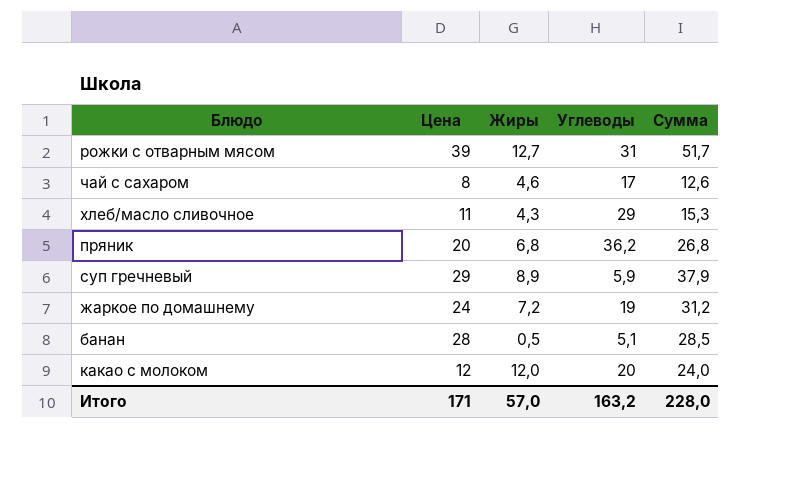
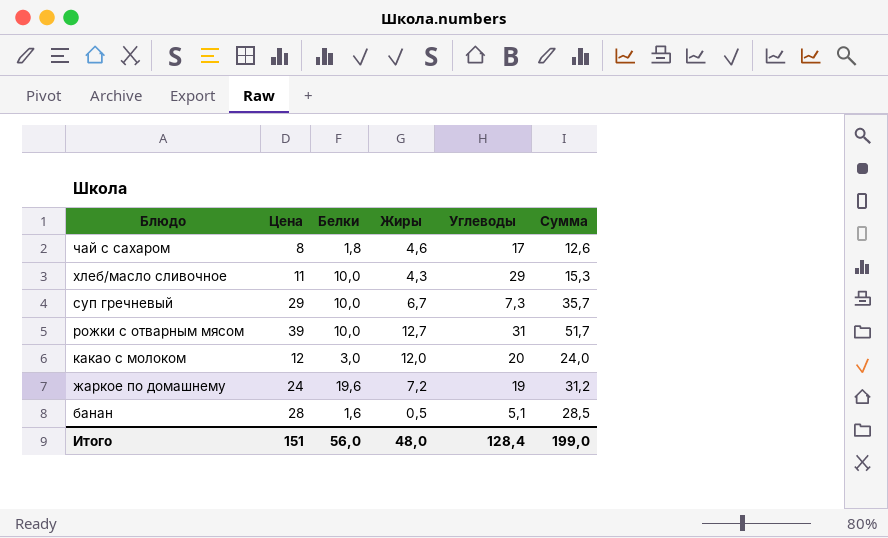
row order: none -> Блюдо descending
column Белки | position: none -> 3
row пряник: 20 | 6,8 | 36,2 | 26,8 -> none
суп гречневый | Жиры: 8,9 -> 6,7
суп гречневый | Углеводы: 5,9 -> 7,3
суп гречневый | Сумма: 37,9 -> 35,7
Итого | Цена: 171 -> 151
Итого | Жиры: 57,0 -> 48,0
Итого | Углеводы: 163,2 -> 128,4
Итого | Сумма: 228,0 -> 199,0

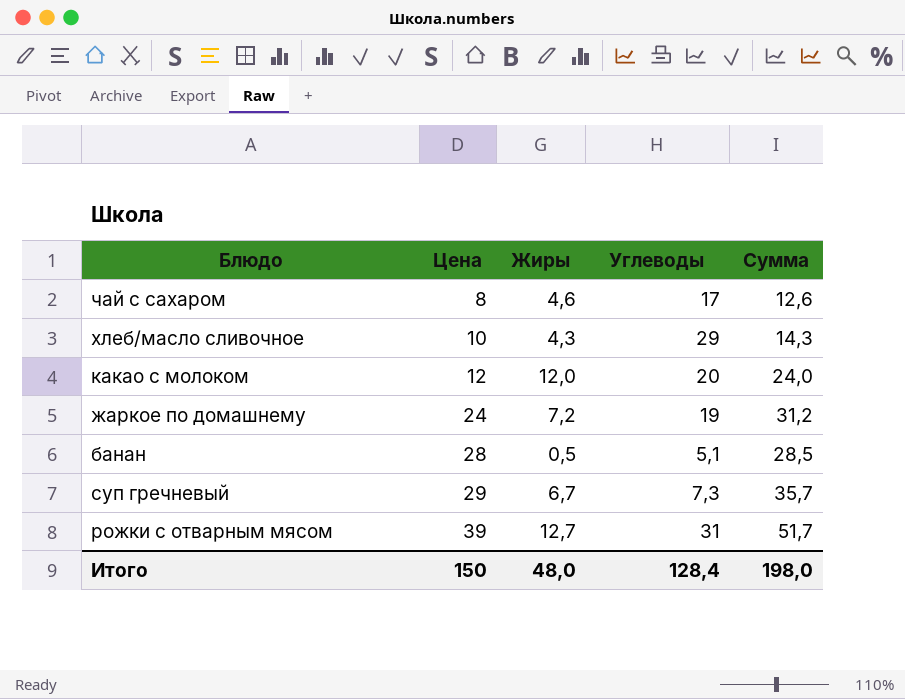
row order: Блюдо descending -> Цена ascending
column Белки | position: 3 -> none
хлеб/масло сливочное | Цена: 11 -> 10
хлеб/масло сливочное | Сумма: 15,3 -> 14,3
Итого | Цена: 151 -> 150
Итого | Сумма: 199,0 -> 198,0

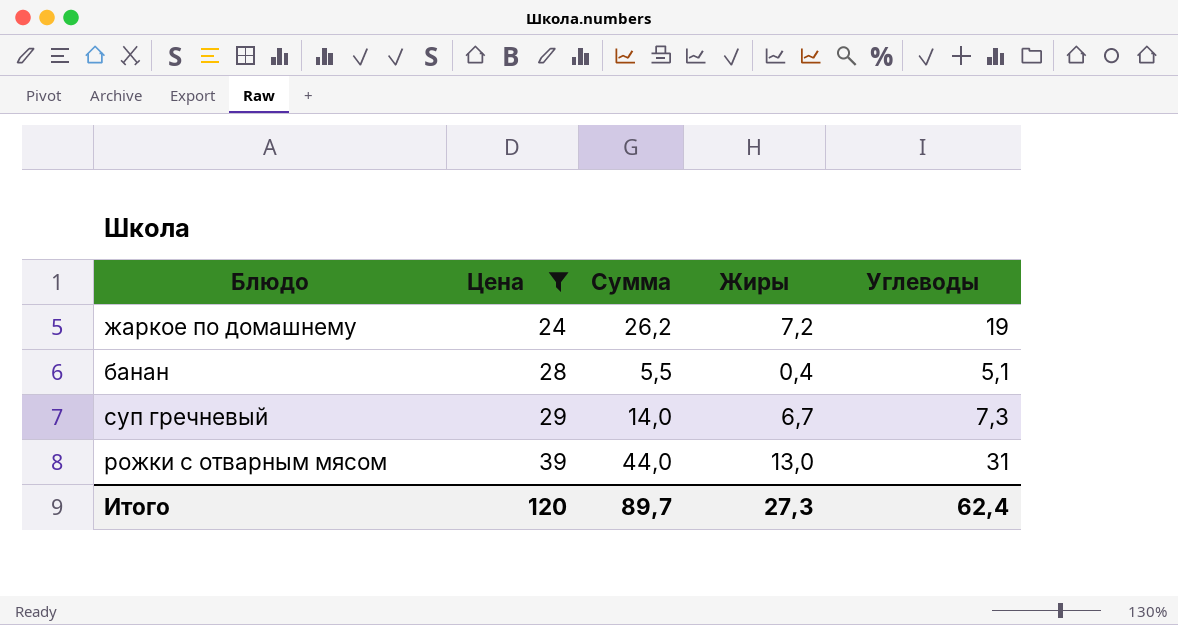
filter: none -> Цена >= 24
column Сумма | formula: [Цена] + [Жиры] -> [Жиры] + [Углеводы]
column Сумма | position: 5 -> 3
банан | Жиры: 0,5 -> 0,4
рожки с отварным мясом | Жиры: 12,7 -> 13,0
Итого | Цена: 150 -> 120
Итого | Сумма: 198,0 -> 89,7
Итого | Жиры: 48,0 -> 27,3
Итого | Углеводы: 128,4 -> 62,4

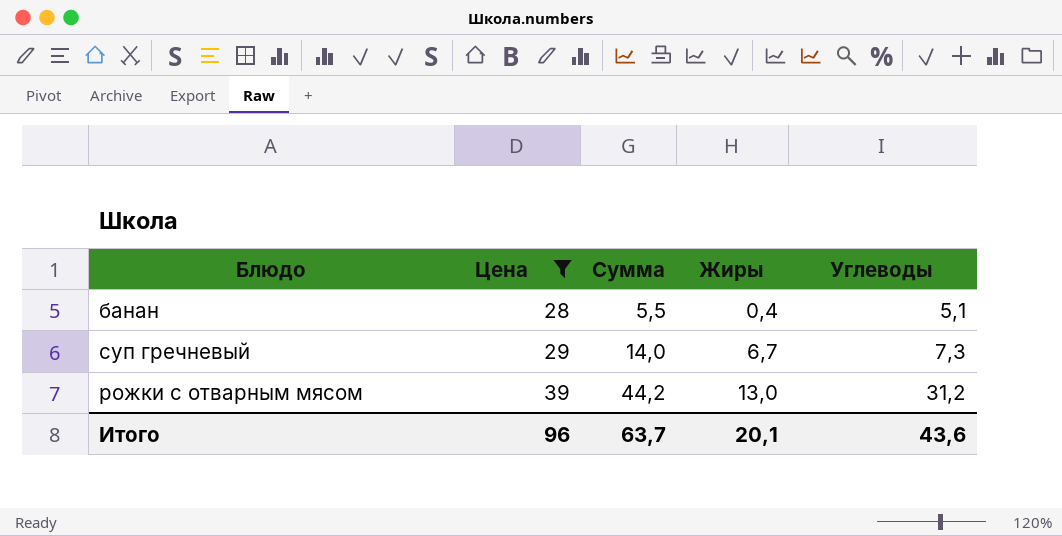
row жаркое по домашнему: 24 | 26,2 | 7,2 | 19 -> none
рожки с отварным мясом | Сумма: 44,0 -> 44,2
рожки с отварным мясом | Углеводы: 31 -> 31,2
Итого | Цена: 120 -> 96
Итого | Сумма: 89,7 -> 63,7
Итого | Жиры: 27,3 -> 20,1
Итого | Углеводы: 62,4 -> 43,6

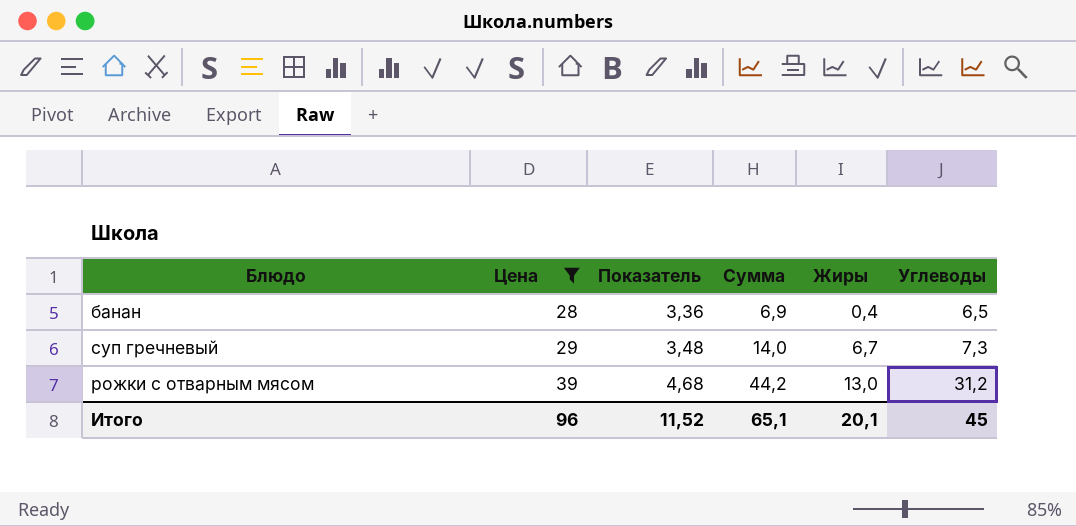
column Показатель | formula: none -> [Цена] * 0,12
банан | Сумма: 5,5 -> 6,9
банан | Углеводы: 5,1 -> 6,5
Итого | Сумма: 63,7 -> 65,1
Итого | Углеводы: 43,6 -> 45

